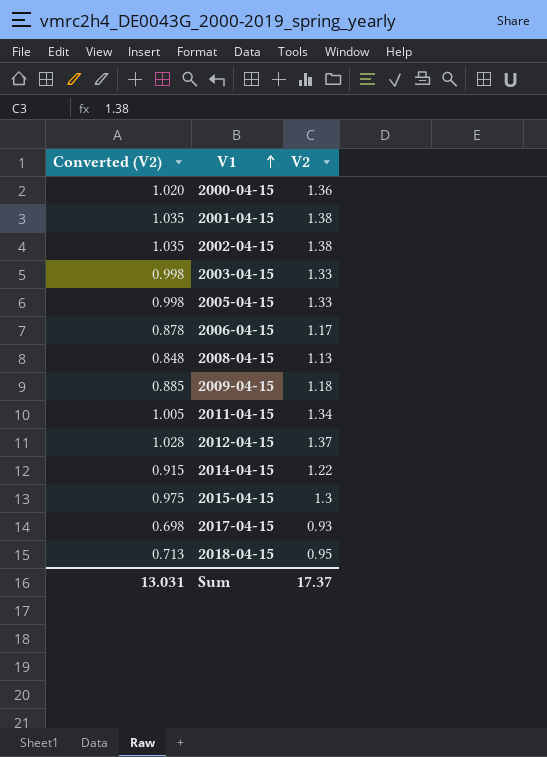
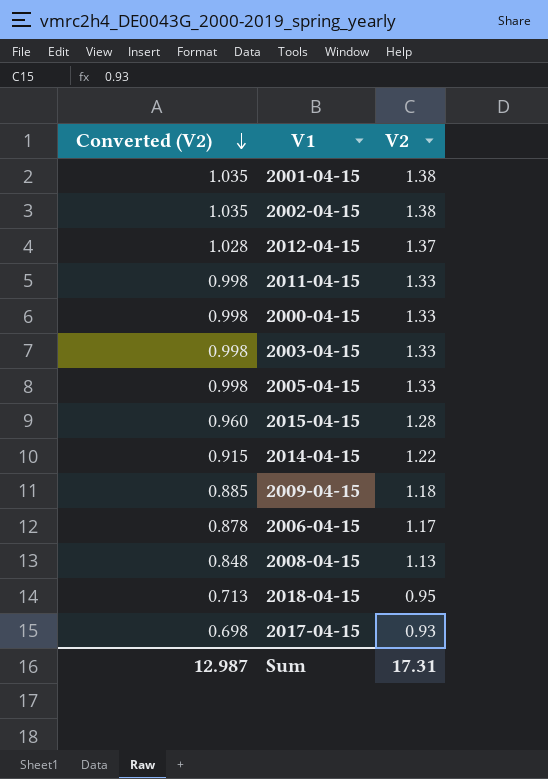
row order: V1 ascending -> Converted (V2) descending
2011-04-15 | Converted (V2): 1.005 -> 0.998
2011-04-15 | V2: 1.34 -> 1.33
2000-04-15 | Converted (V2): 1.020 -> 0.998
2000-04-15 | V2: 1.36 -> 1.33
2015-04-15 | Converted (V2): 0.975 -> 0.960
2015-04-15 | V2: 1.3 -> 1.28
Sum | Converted (V2): 13.031 -> 12.987
Sum | V2: 17.37 -> 17.31

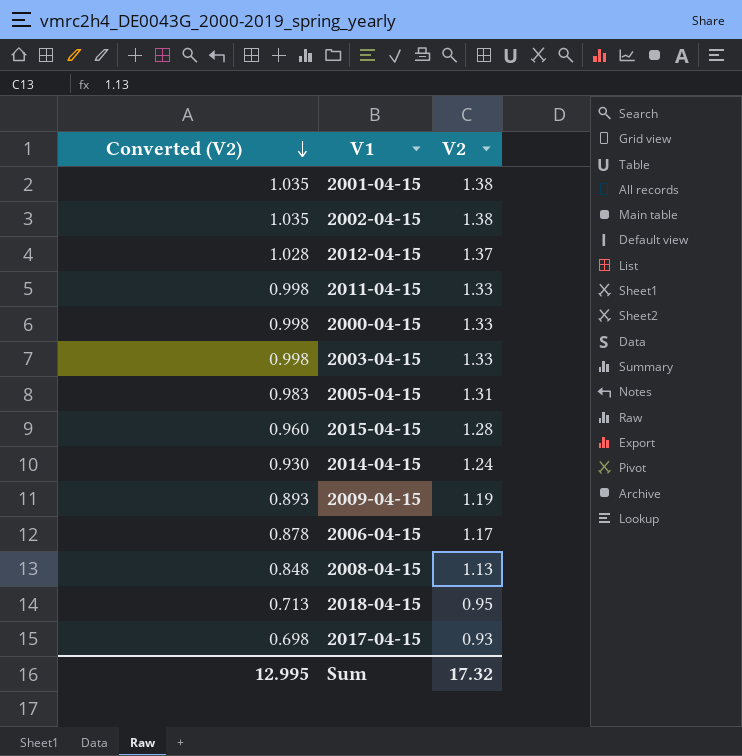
2005-04-15 | Converted (V2): 0.998 -> 0.983
2005-04-15 | V2: 1.33 -> 1.31
2014-04-15 | Converted (V2): 0.915 -> 0.930
2014-04-15 | V2: 1.22 -> 1.24
2009-04-15 | Converted (V2): 0.885 -> 0.893
2009-04-15 | V2: 1.18 -> 1.19
Sum | Converted (V2): 12.987 -> 12.995
Sum | V2: 17.31 -> 17.32

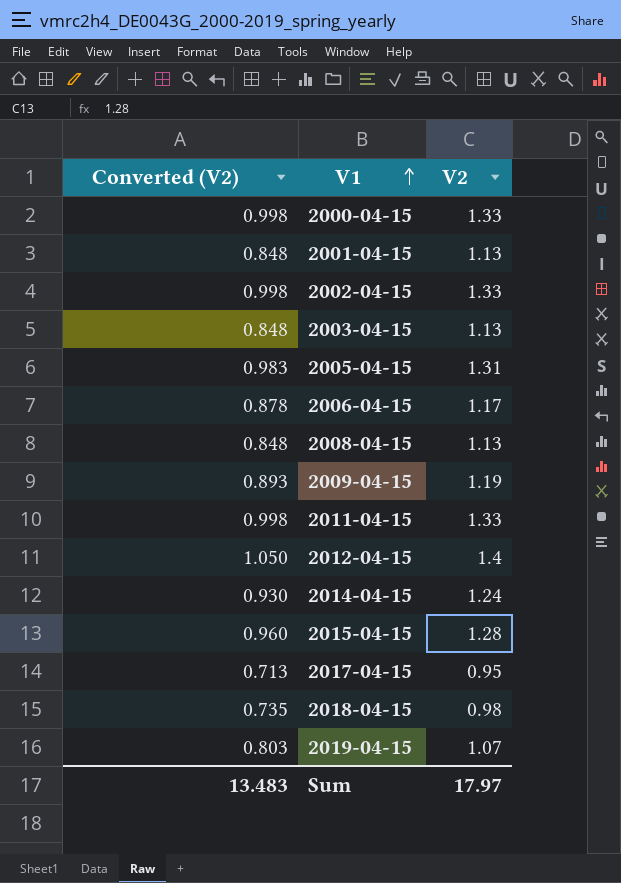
row order: Converted (V2) descending -> V1 ascending
2001-04-15 | Converted (V2): 1.035 -> 0.848
2001-04-15 | V2: 1.38 -> 1.13
2002-04-15 | Converted (V2): 1.035 -> 0.998
2002-04-15 | V2: 1.38 -> 1.33
2003-04-15 | Converted (V2): 0.998 -> 0.848
2003-04-15 | V2: 1.33 -> 1.13
2012-04-15 | Converted (V2): 1.028 -> 1.050
2012-04-15 | V2: 1.37 -> 1.4
2017-04-15 | Converted (V2): 0.698 -> 0.713
2017-04-15 | V2: 0.93 -> 0.95
2018-04-15 | Converted (V2): 0.713 -> 0.735
2018-04-15 | V2: 0.95 -> 0.98
row 2019-04-15: none -> 0.803 | 1.07
Sum | Converted (V2): 12.995 -> 13.483
Sum | V2: 17.32 -> 17.97

